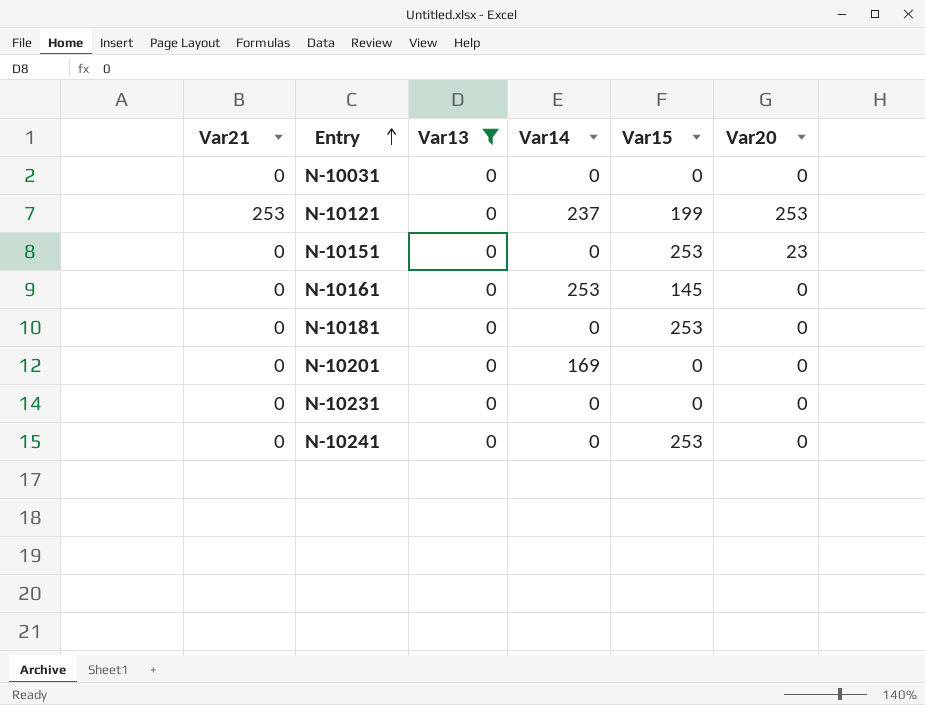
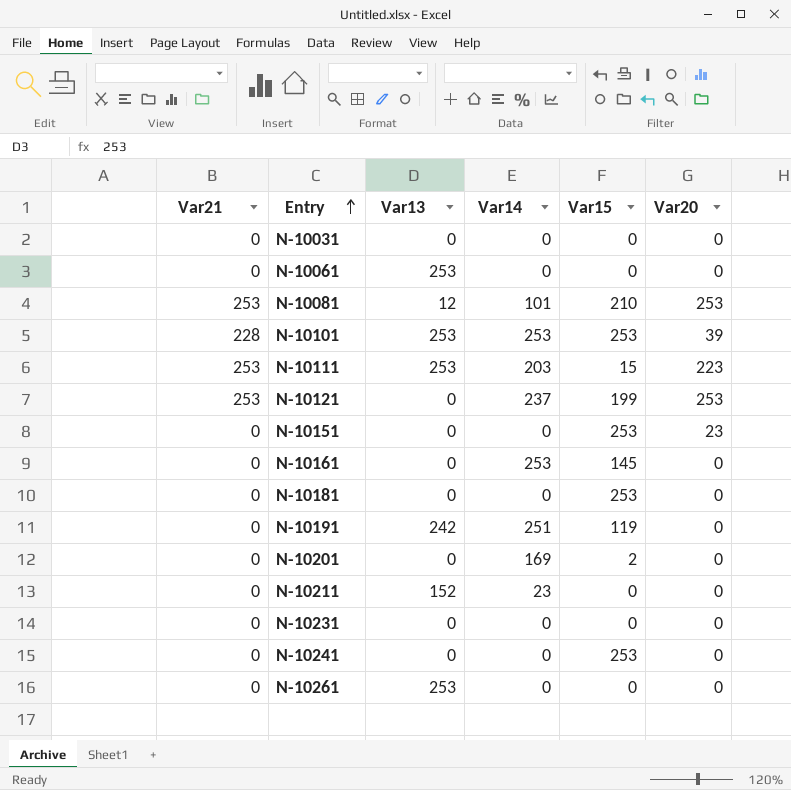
filter: Var13 = 0 -> none
N-10201 | Var15: 0 -> 2

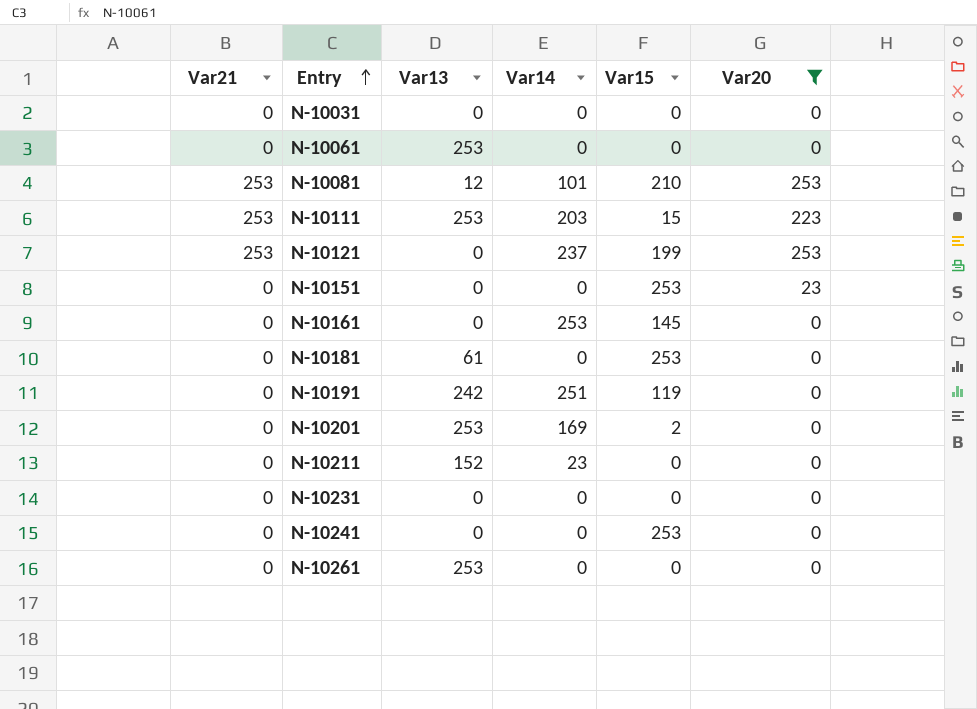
filter: none -> Var20 != 39
N-10181 | Var13: 0 -> 61
N-10201 | Var13: 0 -> 253

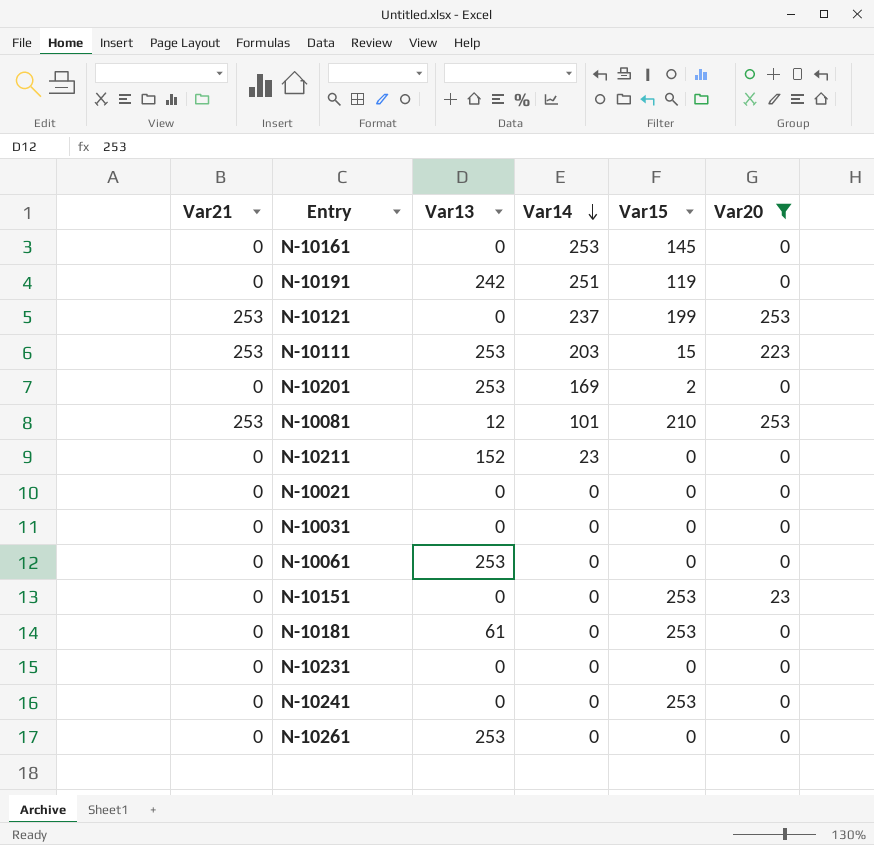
row order: Entry ascending -> Var14 descending
row N-10021: none -> 0 | 0 | 0 | 0 | 0

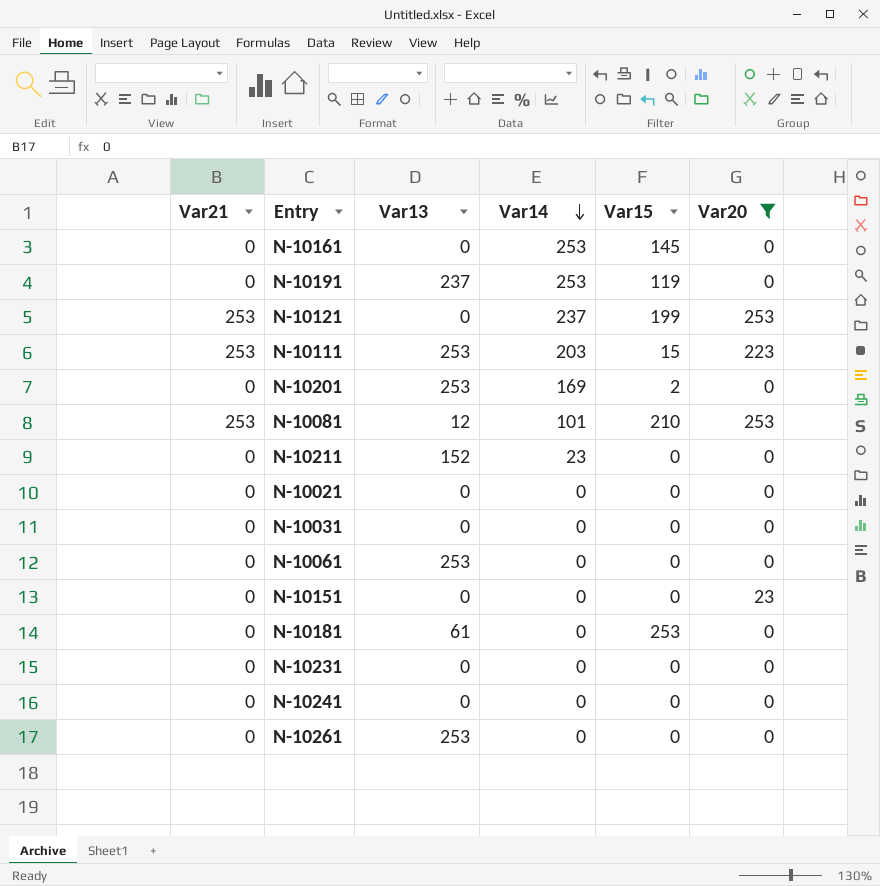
N-10191 | Var13: 242 -> 237
N-10191 | Var14: 251 -> 253
N-10151 | Var15: 253 -> 0
N-10241 | Var15: 253 -> 0

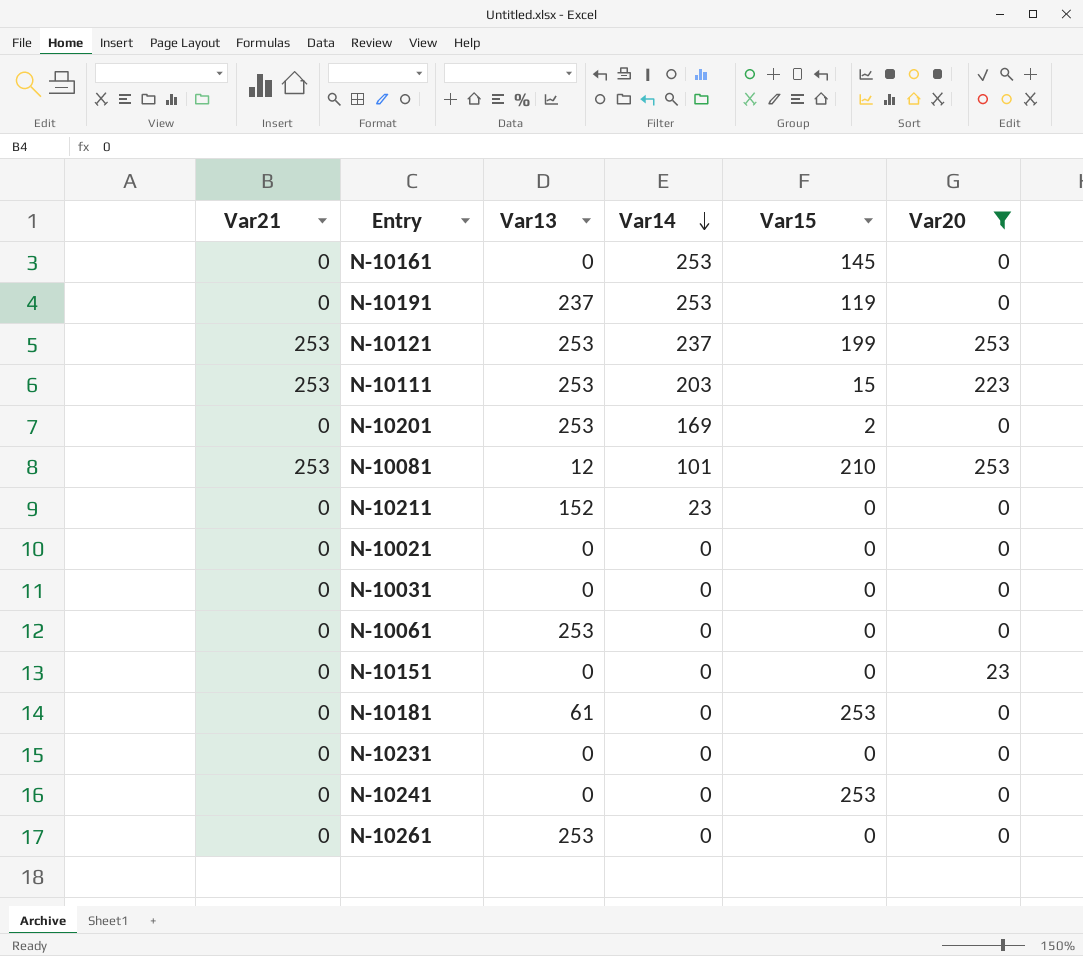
N-10121 | Var13: 0 -> 253
N-10241 | Var15: 0 -> 253

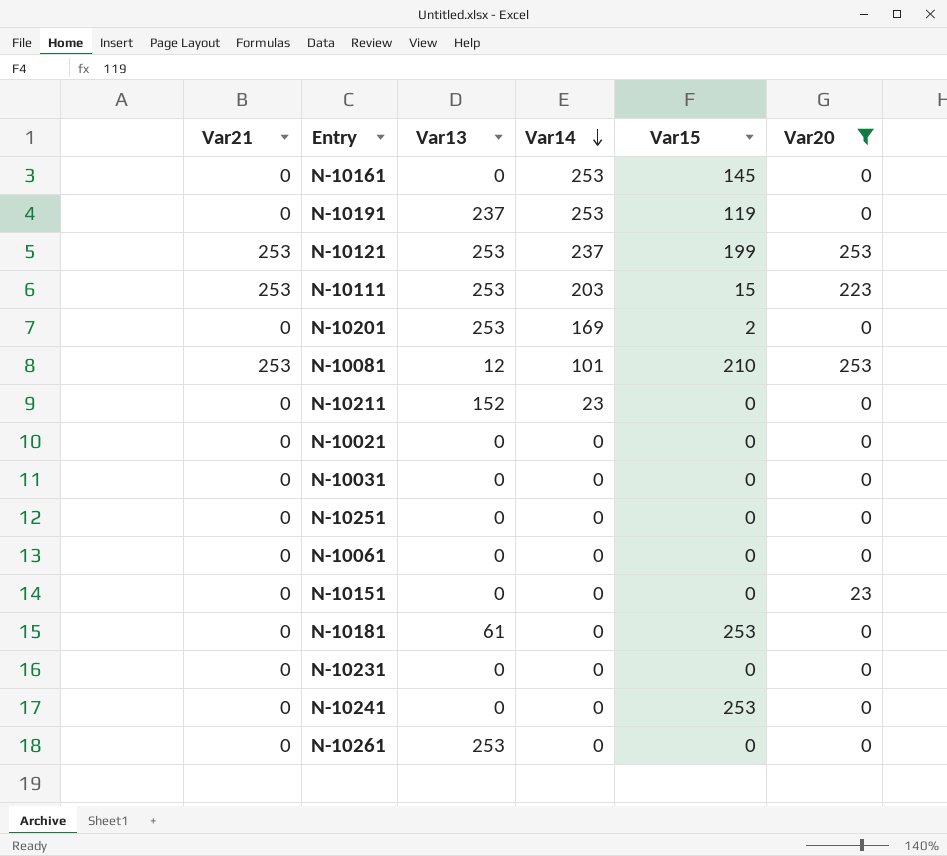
row N-10251: none -> 0 | 0 | 0 | 0 | 0
N-10061 | Var13: 253 -> 0

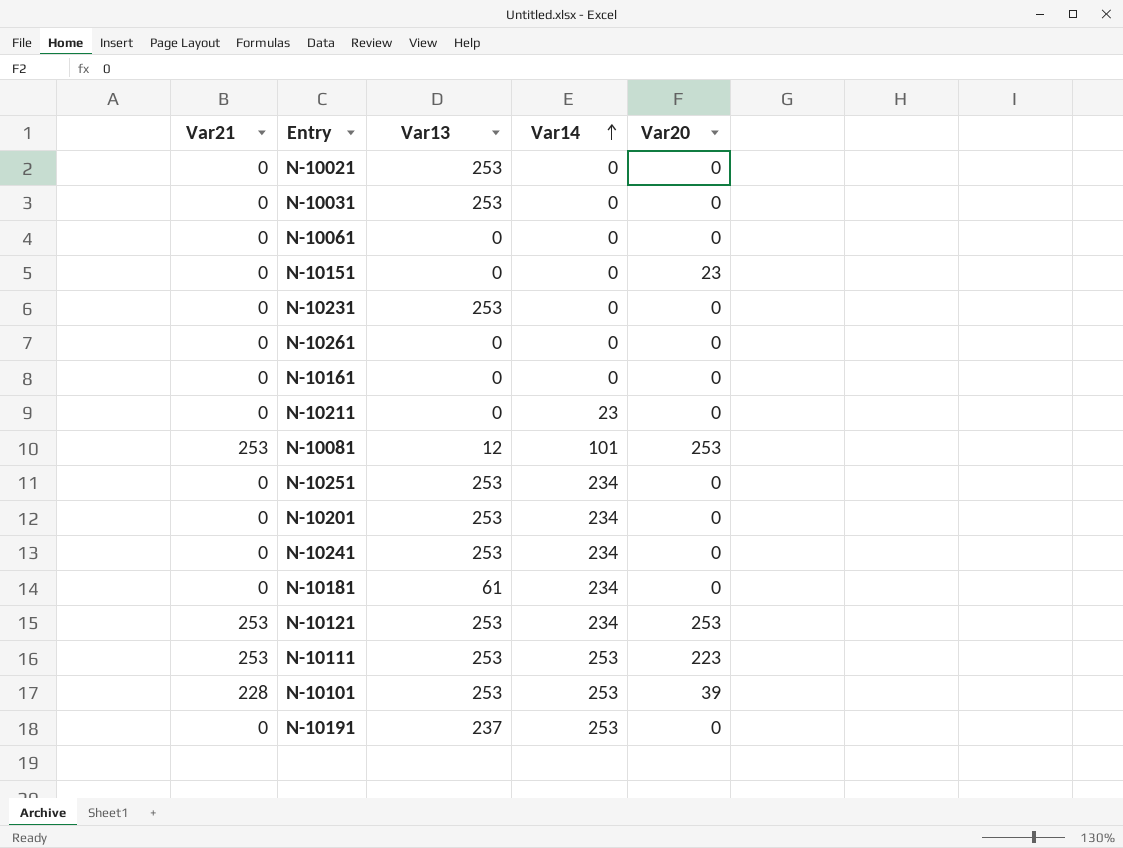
filter: Var20 != 39 -> none
row order: Var14 descending -> Var14 ascending
column Var15 | position: 5 -> none
N-10021 | Var13: 0 -> 253
N-10031 | Var13: 0 -> 253
N-10231 | Var13: 0 -> 253
N-10261 | Var13: 253 -> 0
N-10161 | Var14: 253 -> 0
N-10211 | Var13: 152 -> 0
N-10251 | Var13: 0 -> 253
N-10251 | Var14: 0 -> 234
N-10201 | Var14: 169 -> 234
N-10241 | Var13: 0 -> 253
N-10241 | Var14: 0 -> 234
N-10181 | Var14: 0 -> 234
N-10121 | Var14: 237 -> 234
N-10111 | Var14: 203 -> 253

